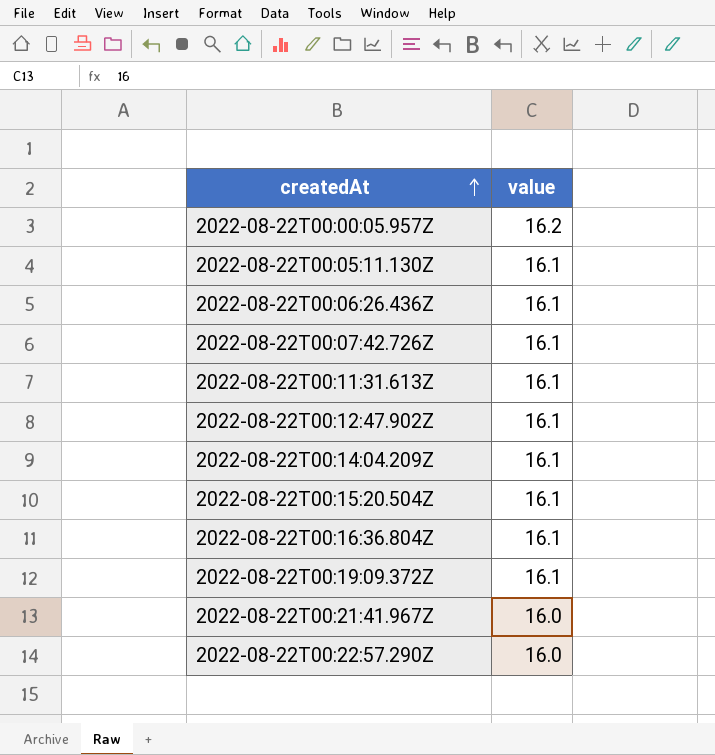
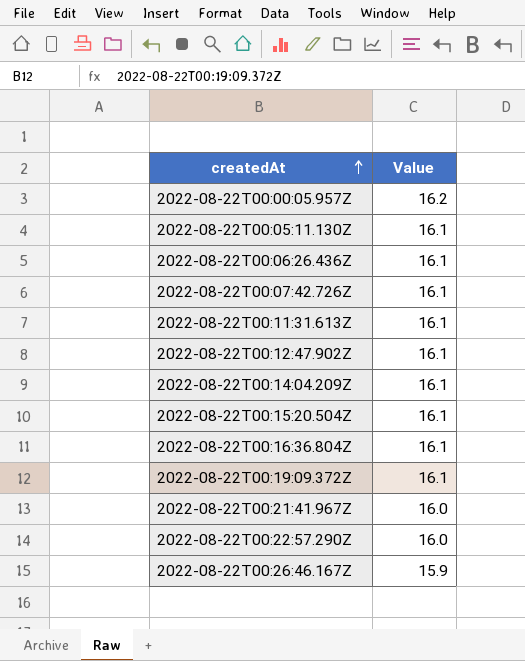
column name: value -> Value
row 2022-08-22T00:26:46.167Z: none -> 15.9

